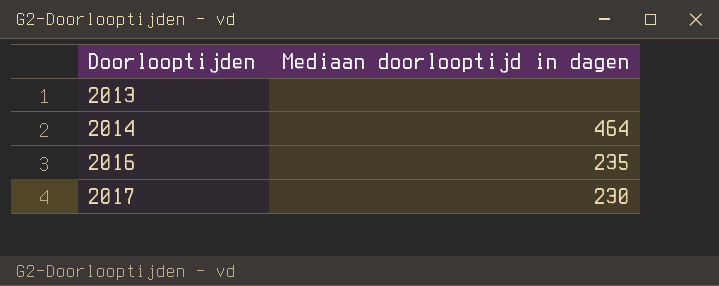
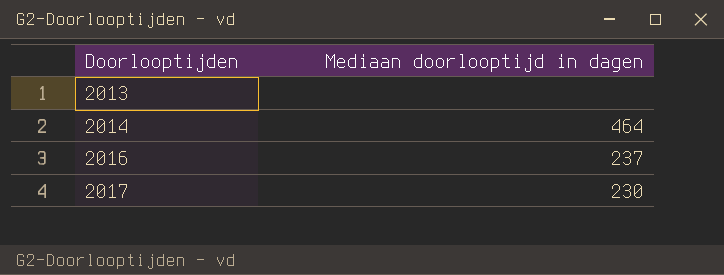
2016 | Mediaan doorlooptijd in dagen: 235 -> 237

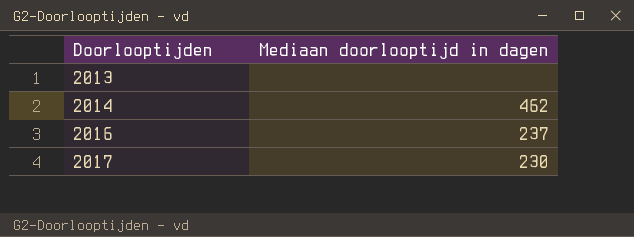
2014 | Mediaan doorlooptijd in dagen: 464 -> 462

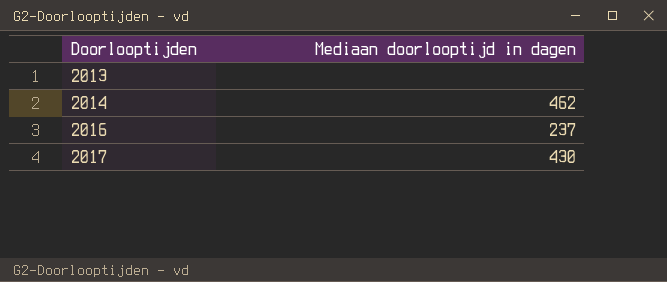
2017 | Mediaan doorlooptijd in dagen: 230 -> 430

